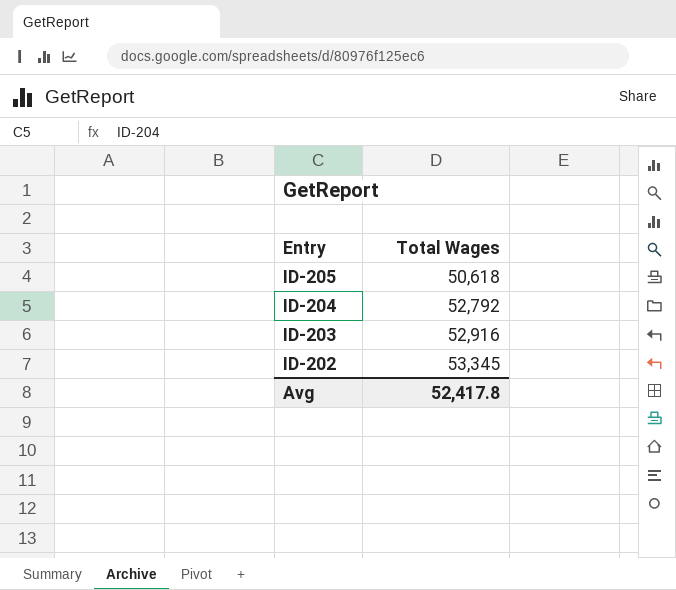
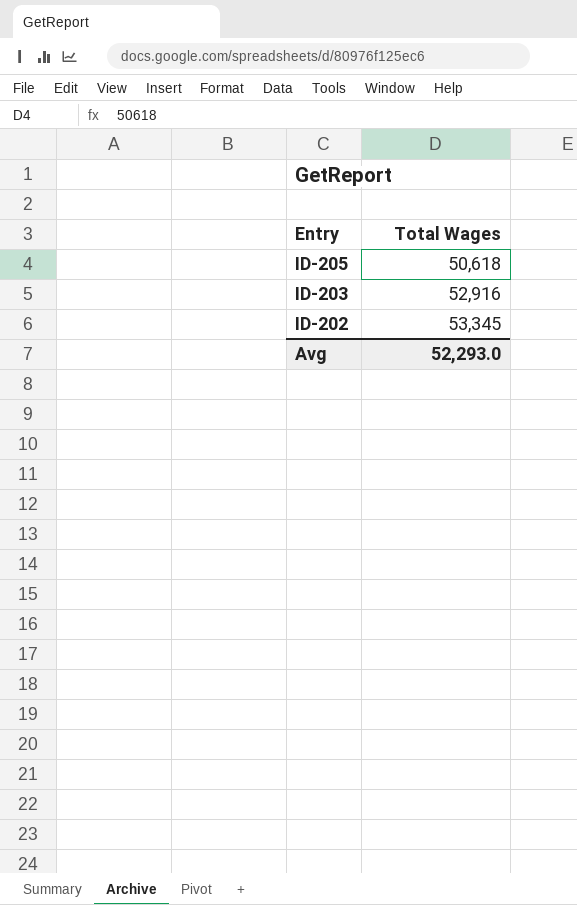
row ID-204: 52,792 -> none
Avg | Total Wages: 52,417.8 -> 52,293.0

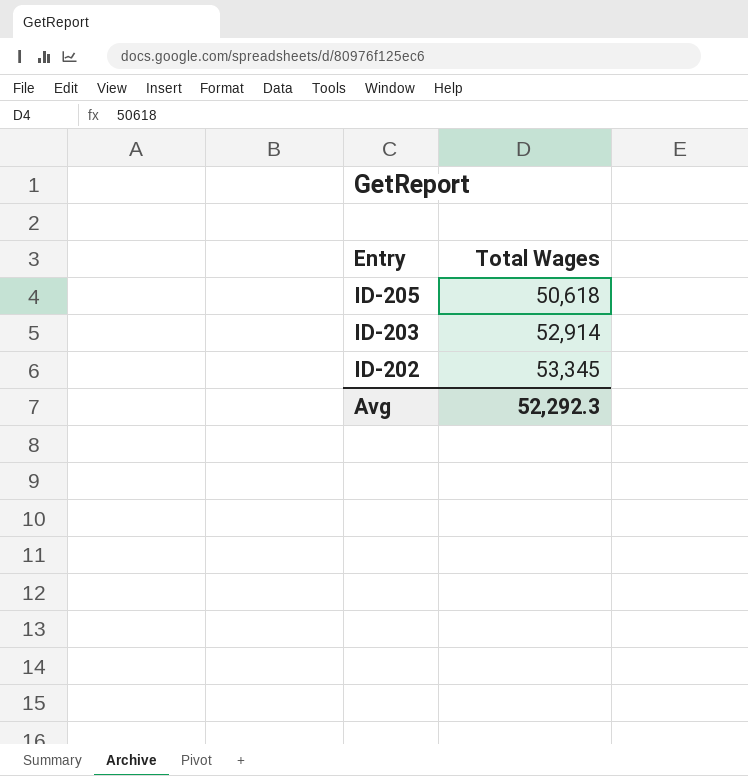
ID-203 | Total Wages: 52,916 -> 52,914
Avg | Total Wages: 52,293.0 -> 52,292.3

